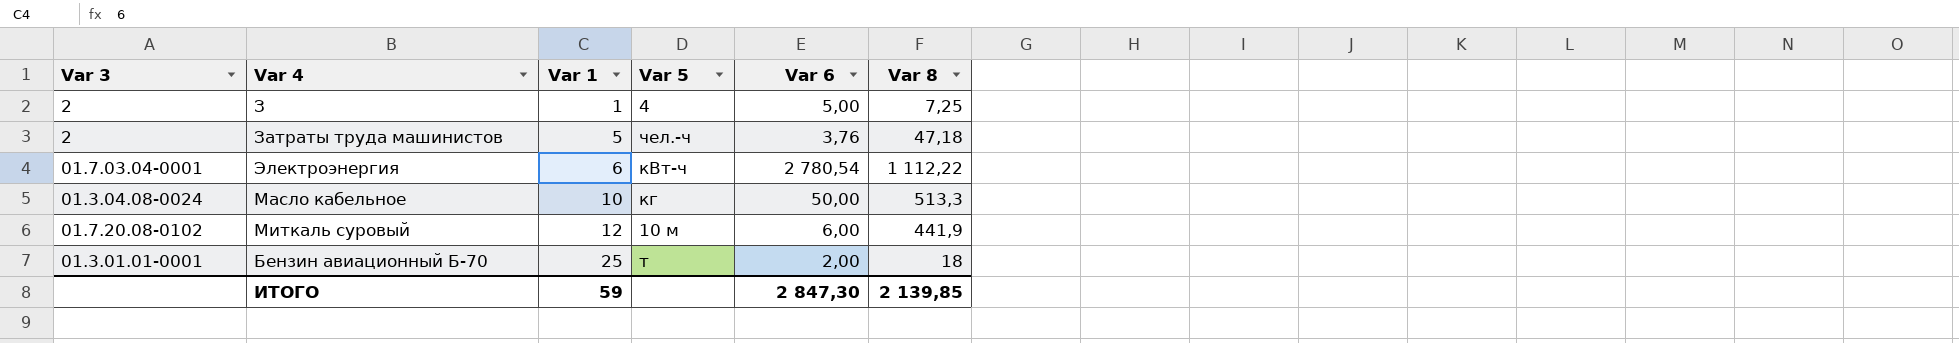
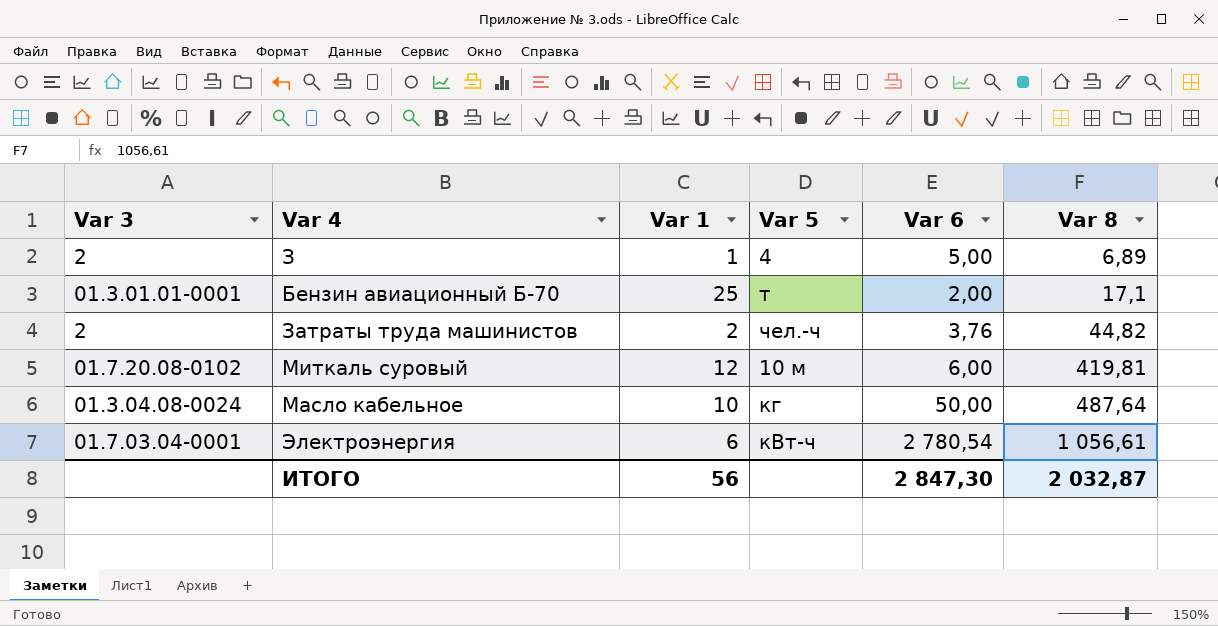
row order: Var 1 ascending -> Var 8 ascending
З | Var 8: 7,25 -> 6,89
Бензин авиационный Б-70 | Var 8: 18 -> 17,1
Затраты труда машинистов | Var 1: 5 -> 2
Затраты труда машинистов | Var 8: 47,18 -> 44,82
Миткаль суровый | Var 8: 441,9 -> 419,81
Масло кабельное | Var 8: 513,3 -> 487,64
Электроэнергия | Var 8: 1 112,22 -> 1 056,61
ИТОГО | Var 1: 59 -> 56
ИТОГО | Var 8: 2 139,85 -> 2 032,87

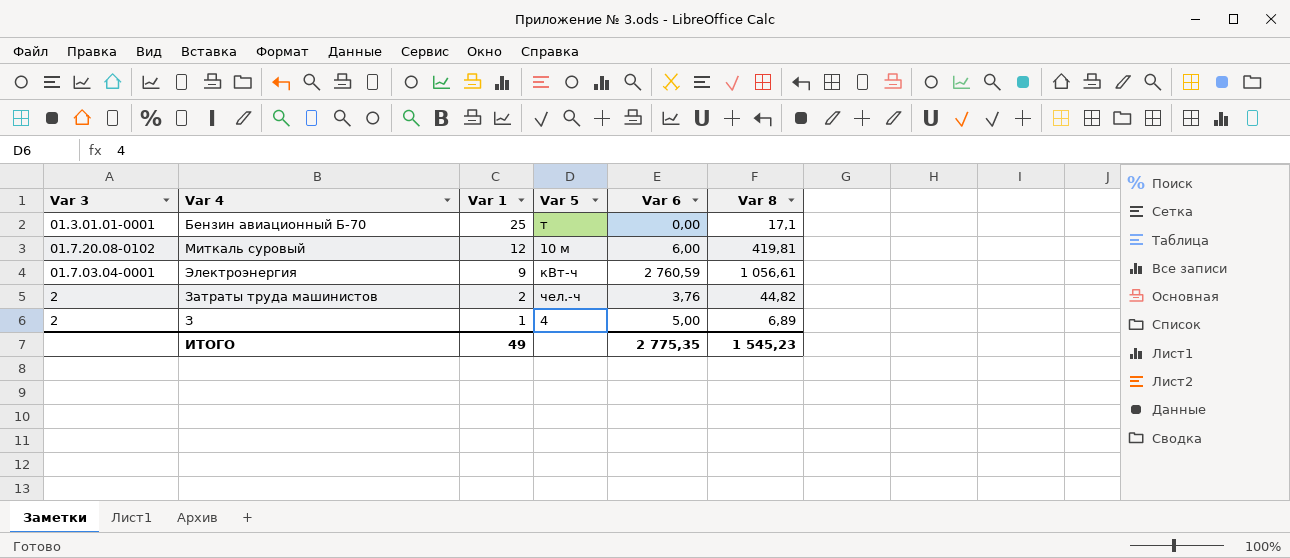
row order: Var 8 ascending -> Var 1 descending
row Масло кабельное: 01.3.04.08-0024 | 10 | кг | 50,00 | 487,64 -> none
Бензин авиационный Б-70 | Var 6: 2,00 -> 0,00
Электроэнергия | Var 1: 6 -> 9
Электроэнергия | Var 6: 2 780,54 -> 2 760,59
ИТОГО | Var 1: 56 -> 49
ИТОГО | Var 6: 2 847,30 -> 2 775,35
ИТОГО | Var 8: 2 032,87 -> 1 545,23

